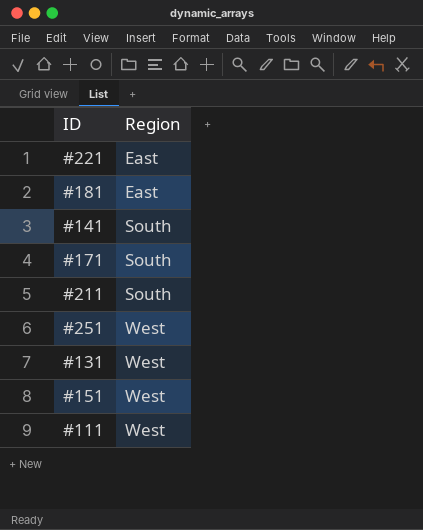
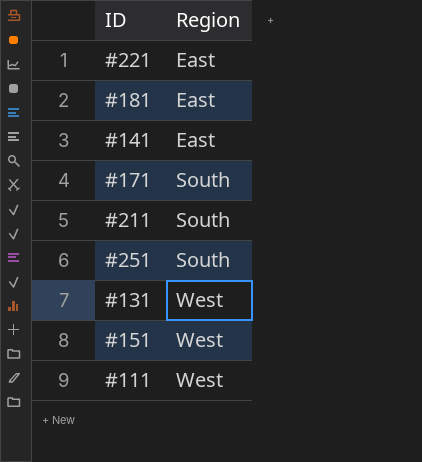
#141 | Region: South -> East
#251 | Region: West -> South

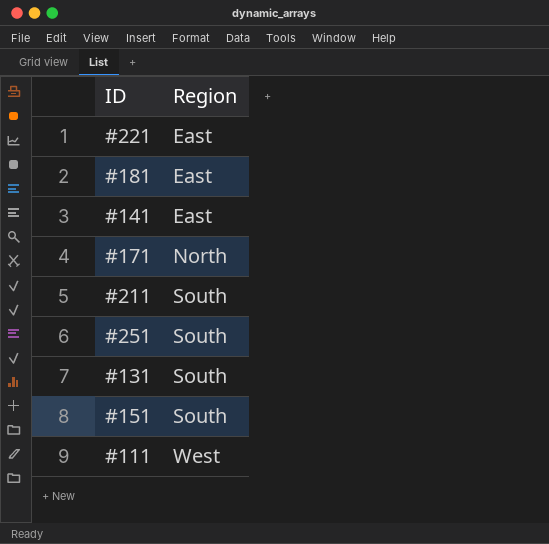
#171 | Region: South -> North
#131 | Region: West -> South
#151 | Region: West -> South

